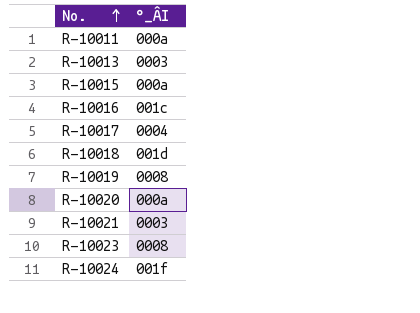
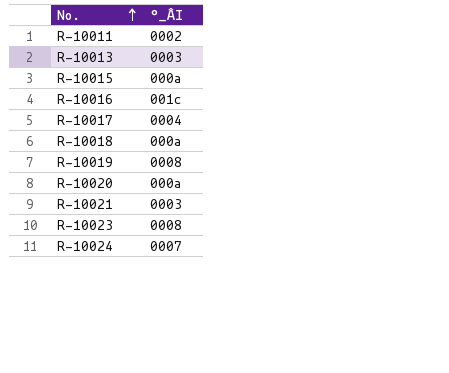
R-10011 | °_ÂI: 000a -> 0002
R-10018 | °_ÂI: 001d -> 000a
R-10024 | °_ÂI: 001f -> 0007

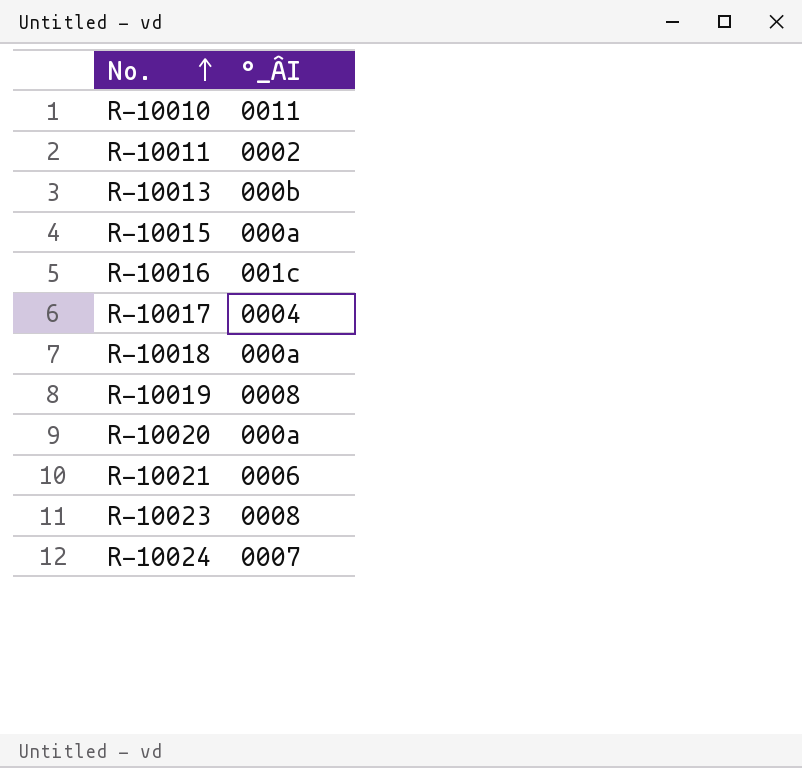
row R-10010: none -> 0011
R-10013 | °_ÂI: 0003 -> 000b
R-10021 | °_ÂI: 0003 -> 0006

